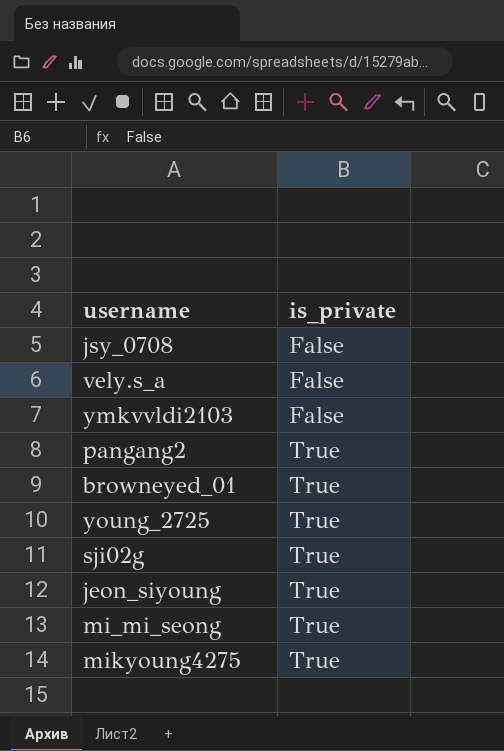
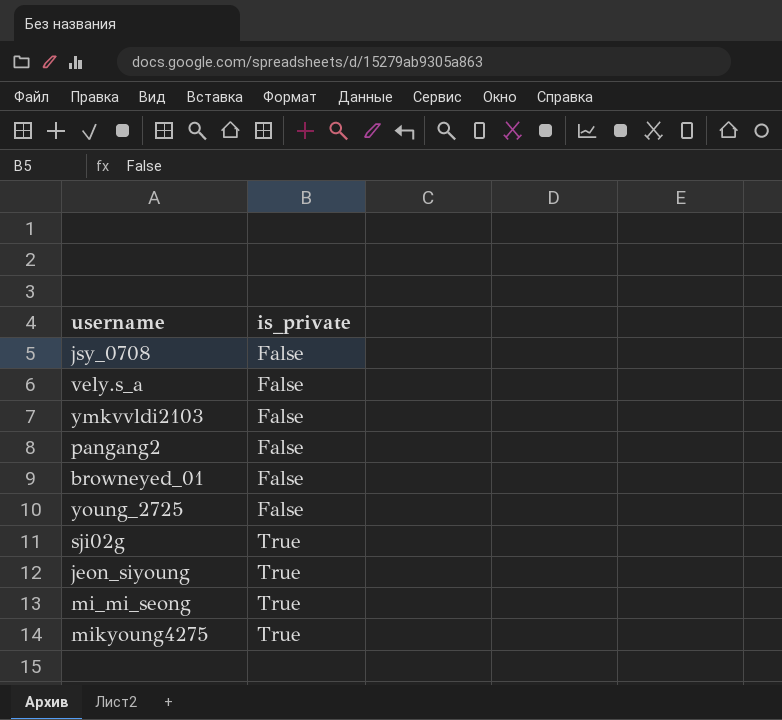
pangang2 | is_private: True -> False
browneyed_01 | is_private: True -> False
young_2725 | is_private: True -> False

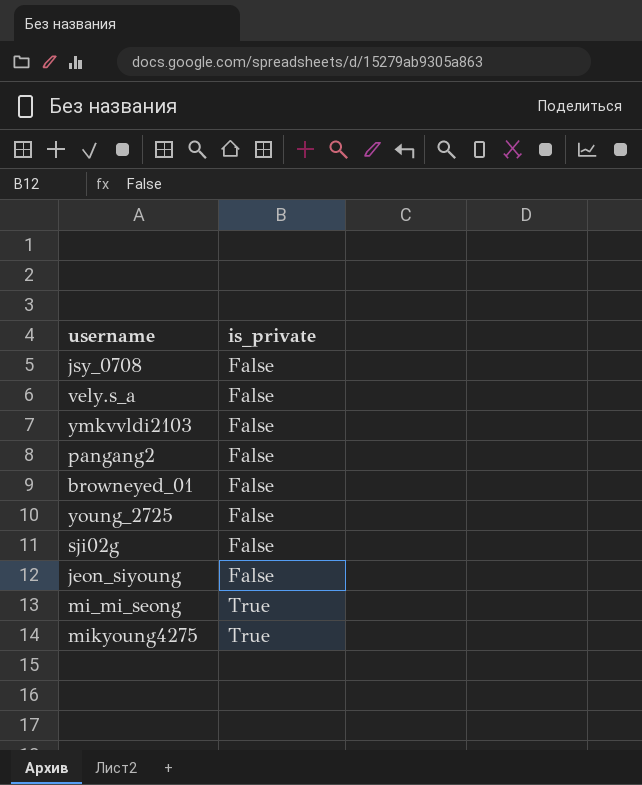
sji02g | is_private: True -> False
jeon_siyoung | is_private: True -> False

